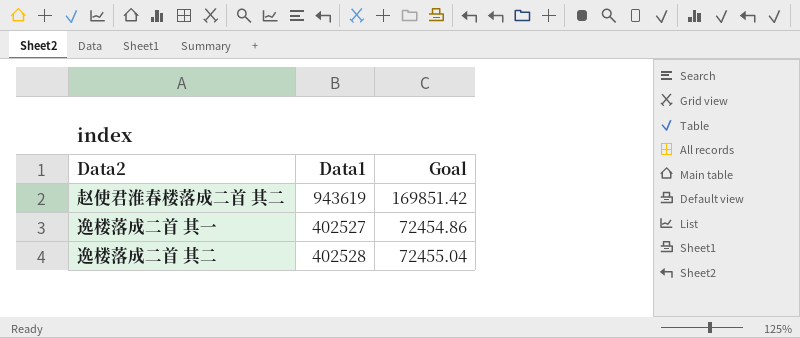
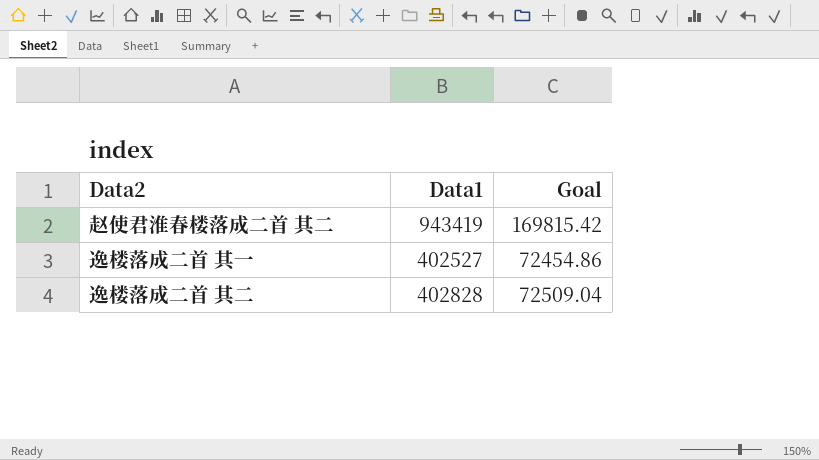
赵使君淮春楼落成二首 其二 | Data1: 943619 -> 943419
赵使君淮春楼落成二首 其二 | Goal: 169851.42 -> 169815.42
逸楼落成二首 其二 | Data1: 402528 -> 402828
逸楼落成二首 其二 | Goal: 72455.04 -> 72509.04

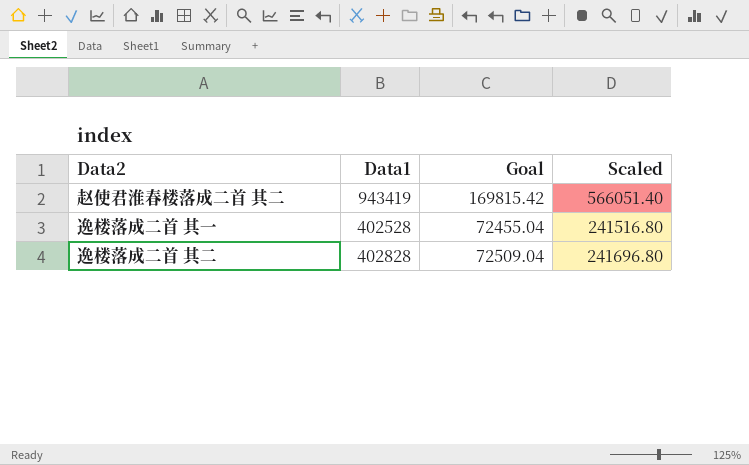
column Scaled | formula: none -> [Data1] * 0.6
逸楼落成二首 其一 | Data1: 402527 -> 402528
逸楼落成二首 其一 | Goal: 72454.86 -> 72455.04

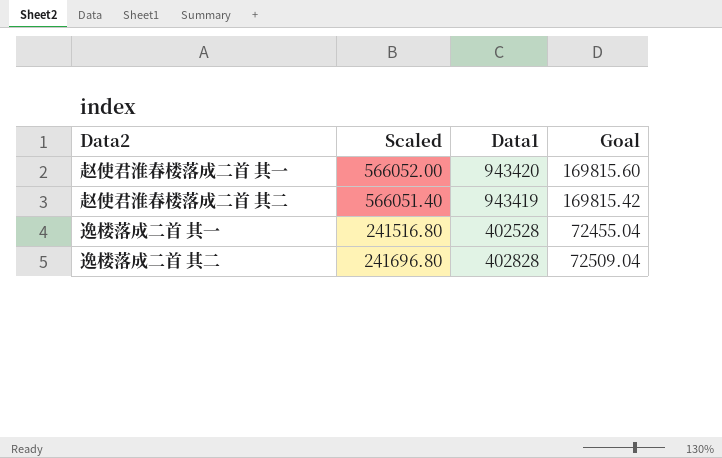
column Scaled | position: 4 -> 2
row 赵使君淮春楼落成二首 其一: none -> 566052.00 | 943420 | 169815.60

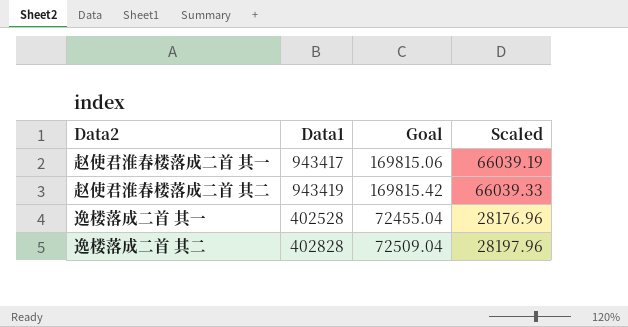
column Scaled | formula: [Data1] * 0.6 -> [Data1] * 0.07
column Scaled | position: 2 -> 4
赵使君淮春楼落成二首 其一 | Data1: 943420 -> 943417
赵使君淮春楼落成二首 其一 | Goal: 169815.60 -> 169815.06

